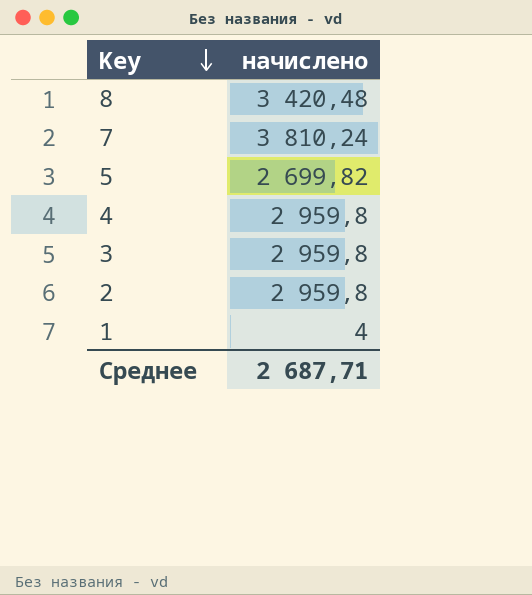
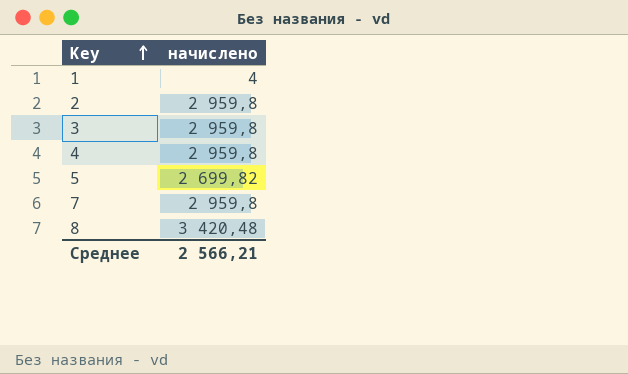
row order: Key descending -> Key ascending
7 | начислено: 3 810,24 -> 2 959,8
Среднее | начислено: 2 687,71 -> 2 566,21

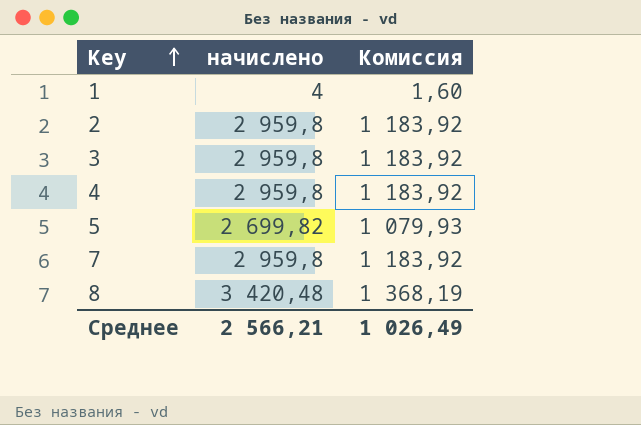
column Комиссия | formula: none -> [начислено] * 0,4

